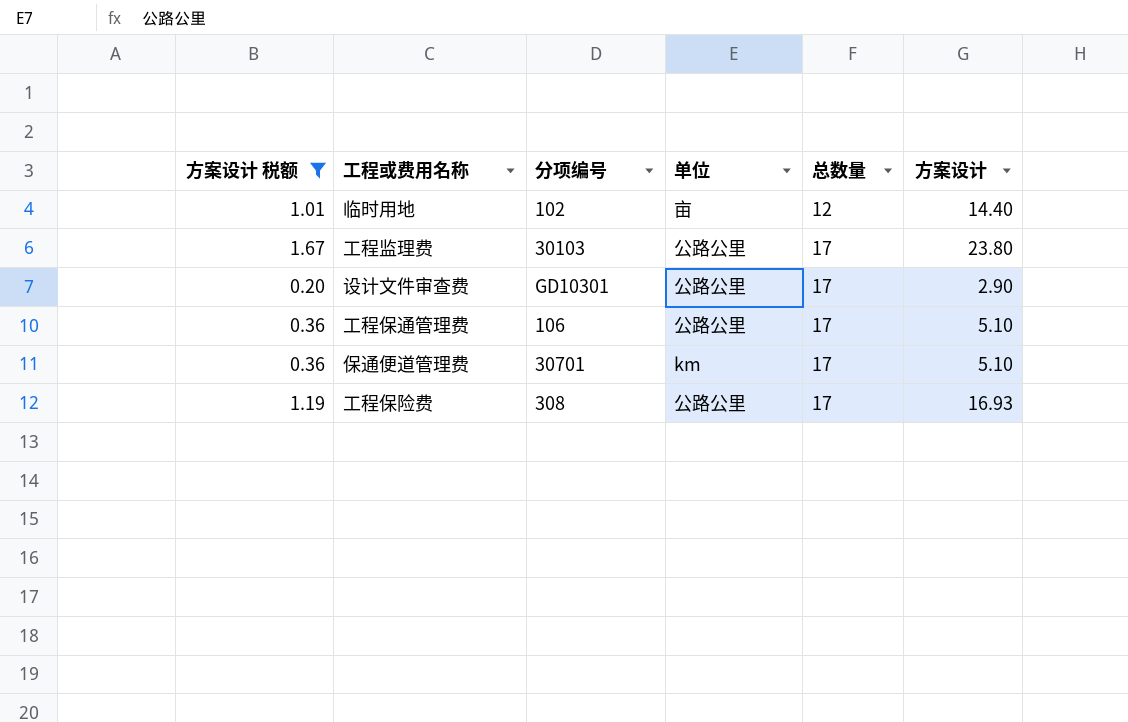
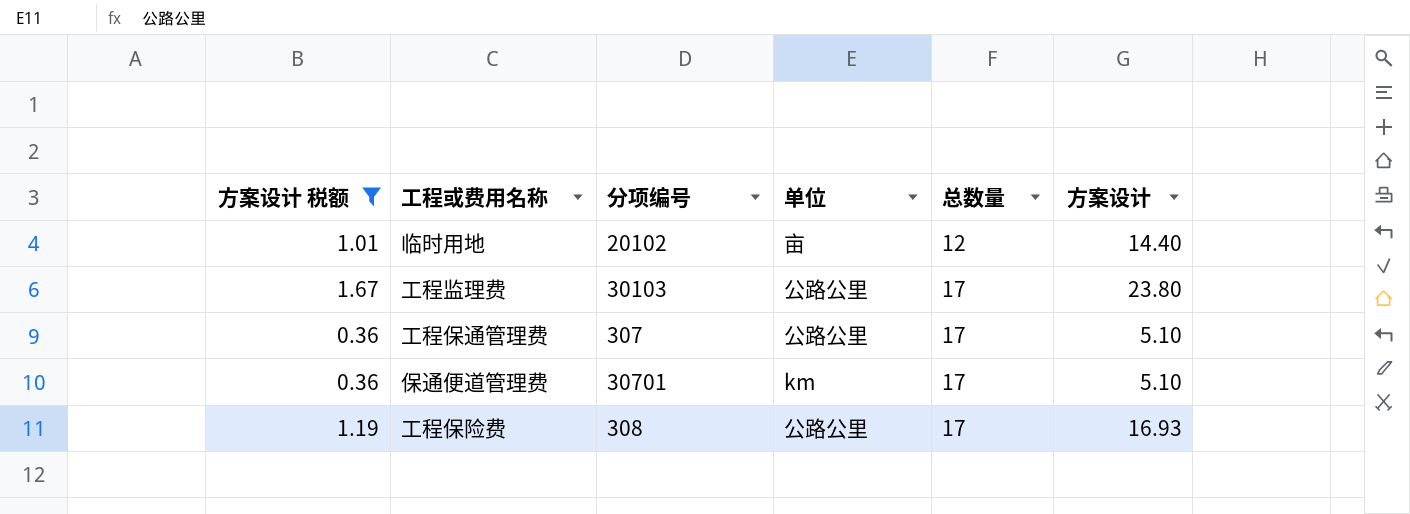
row 设计文件审查费: 0.20 | GD10301 | 公路公里 | 17 | 2.90 -> none
临时用地 | 分项编号: 102 -> 20102
工程保通管理费 | 分项编号: 106 -> 307

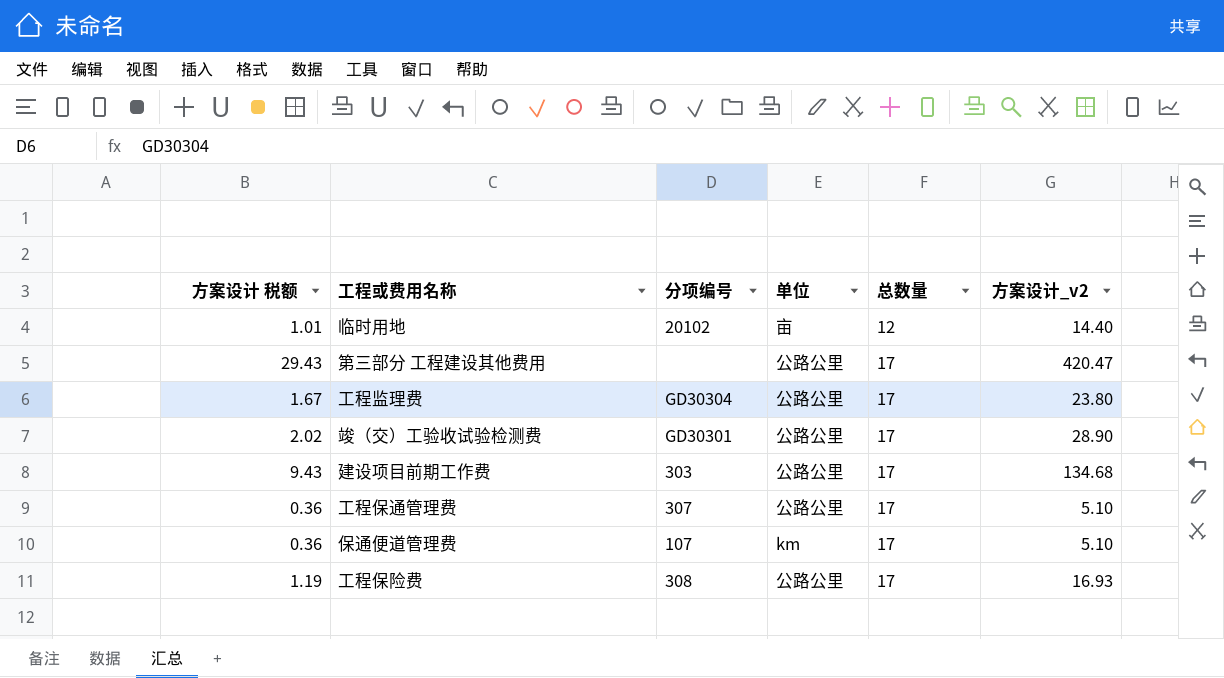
filter: 方案设计 税额 <= 1.67 -> none
column name: 方案设计 -> 方案设计_v2
工程监理费 | 分项编号: 30103 -> GD30304
保通便道管理费 | 分项编号: 30701 -> 107

